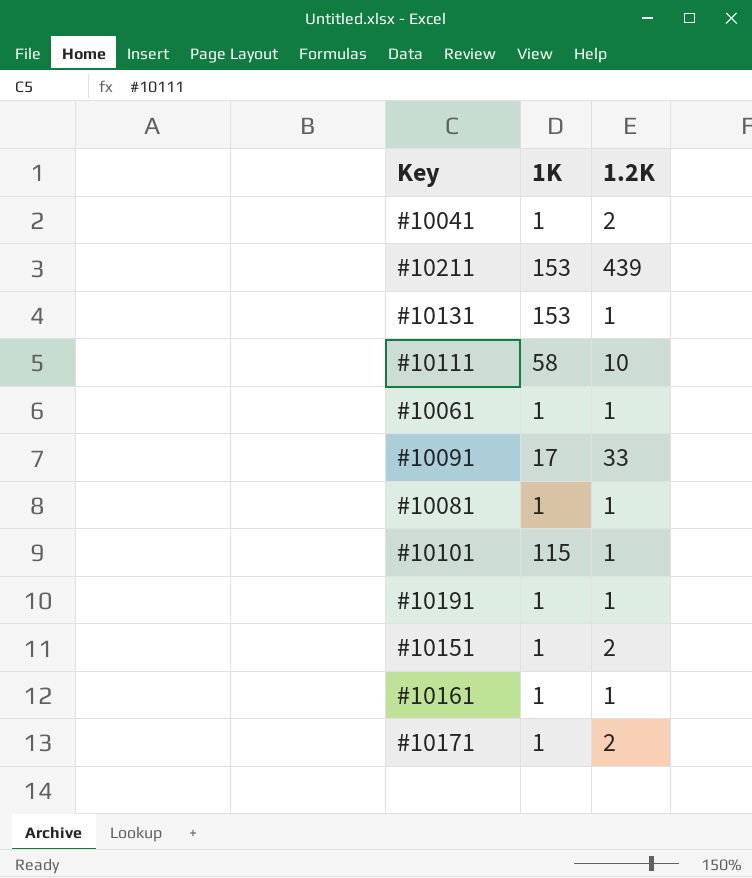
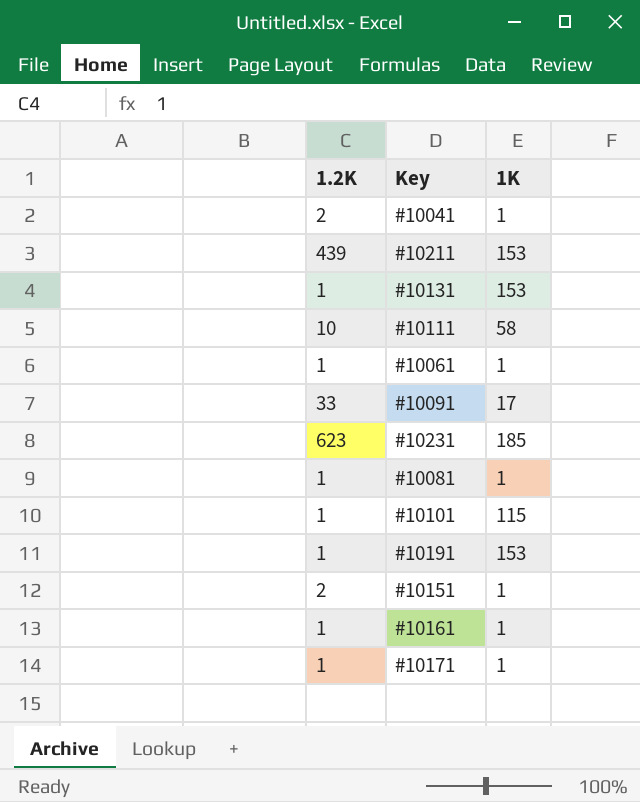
column 1.2K | position: 3 -> 1
row #10231: none -> 623 | 185
#10191 | 1K: 1 -> 153
#10171 | 1.2K: 2 -> 1

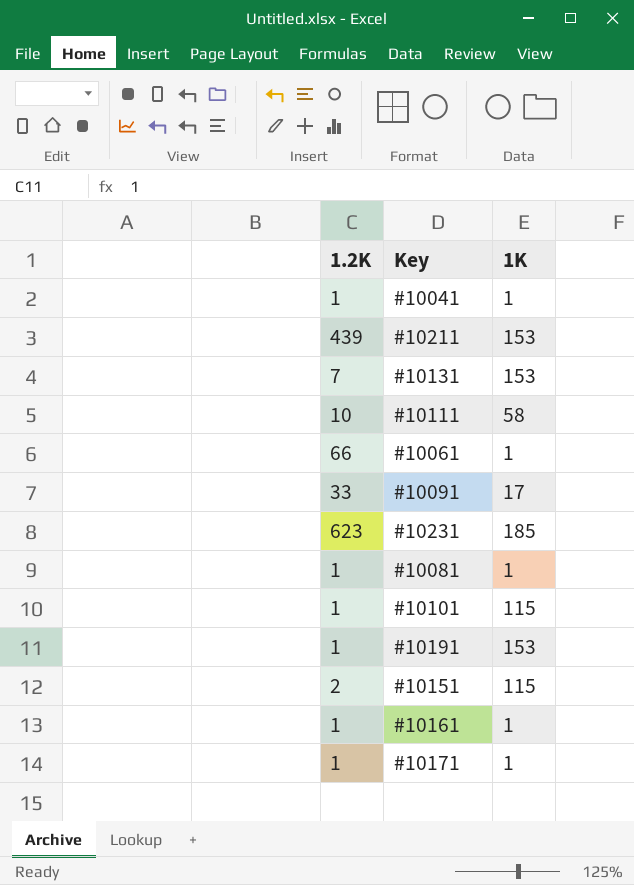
#10041 | 1.2K: 2 -> 1
#10131 | 1.2K: 1 -> 7
#10061 | 1.2K: 1 -> 66
#10151 | 1K: 1 -> 115

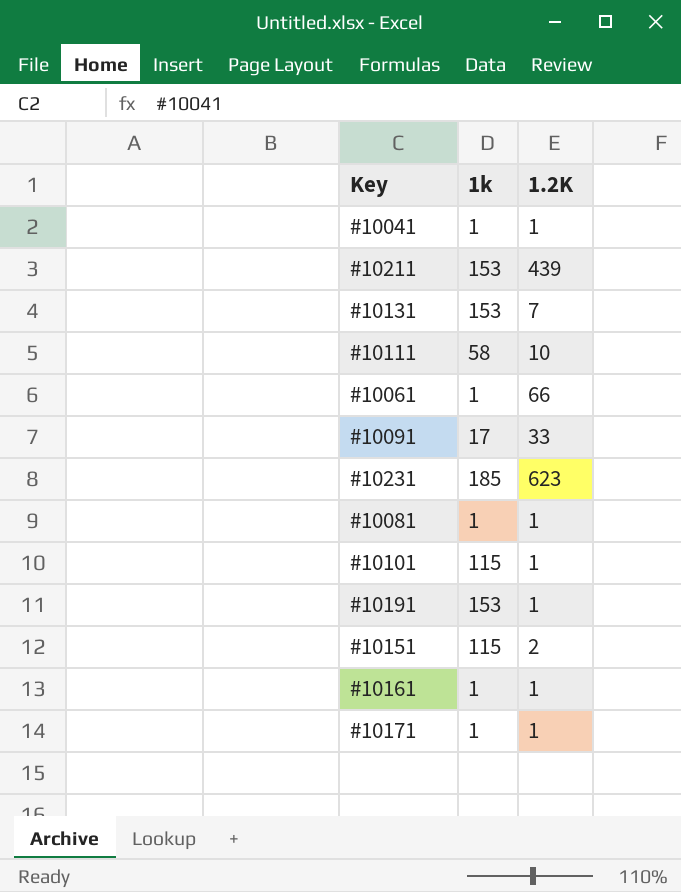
column name: 1K -> 1k
column 1.2K | position: 1 -> 3

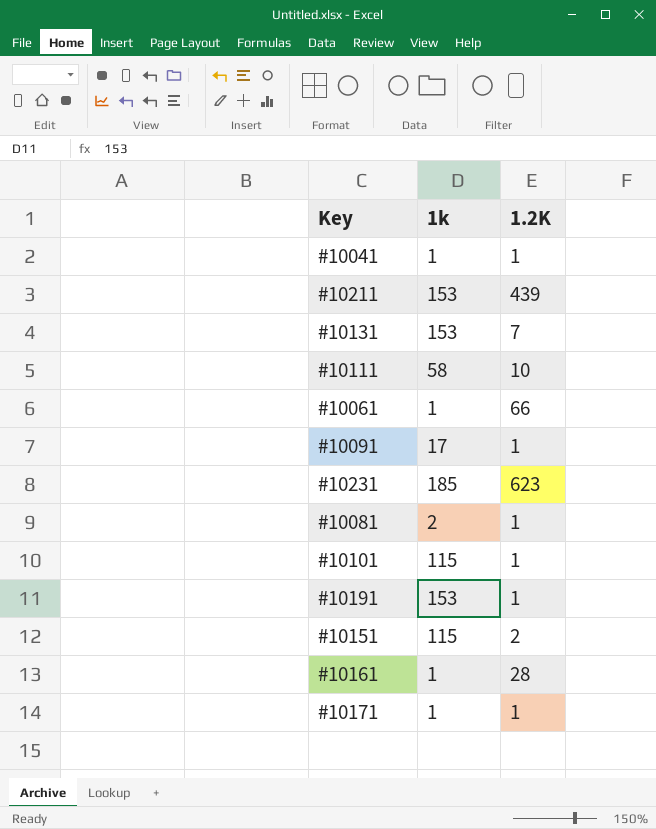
#10091 | 1.2K: 33 -> 1
#10081 | 1k: 1 -> 2
#10161 | 1.2K: 1 -> 28

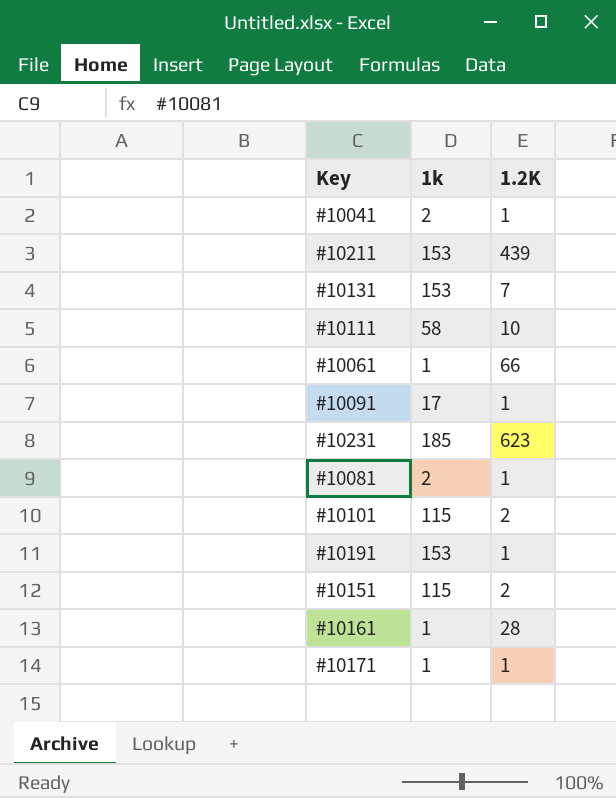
#10041 | 1k: 1 -> 2
#10101 | 1.2K: 1 -> 2

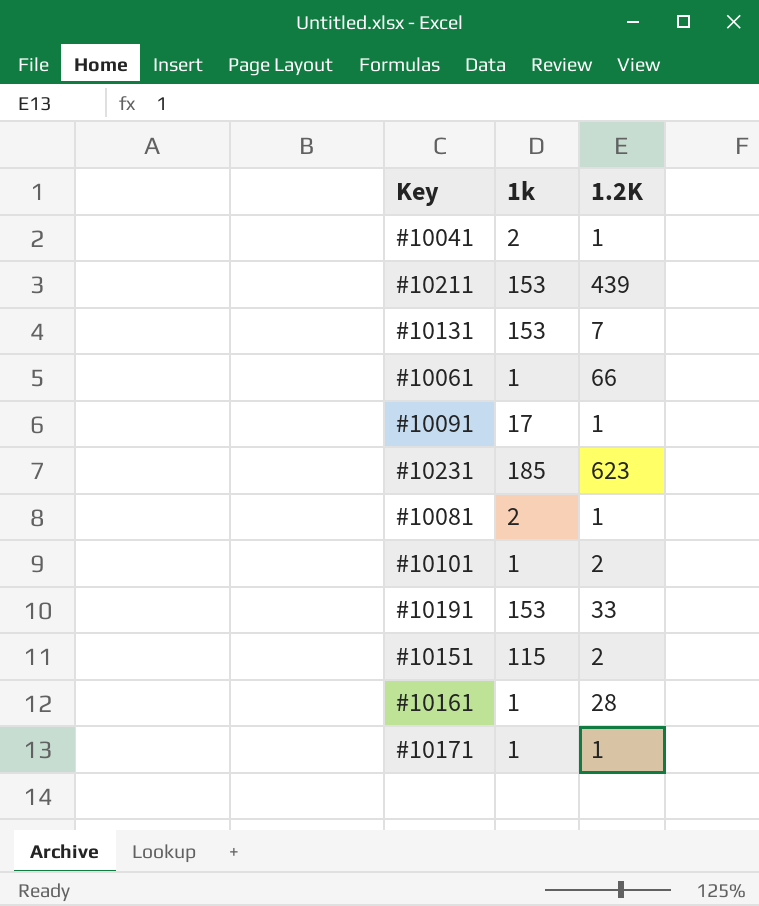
row #10111: 58 | 10 -> none
#10101 | 1k: 115 -> 1
#10191 | 1.2K: 1 -> 33

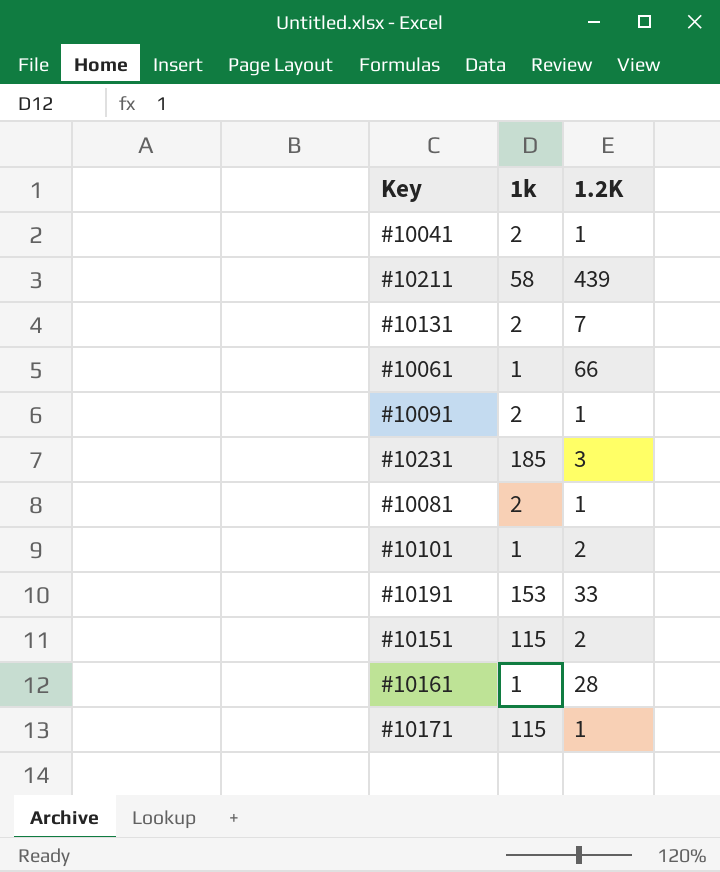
#10211 | 1k: 153 -> 58
#10131 | 1k: 153 -> 2
#10091 | 1k: 17 -> 2
#10231 | 1.2K: 623 -> 3
#10171 | 1k: 1 -> 115

